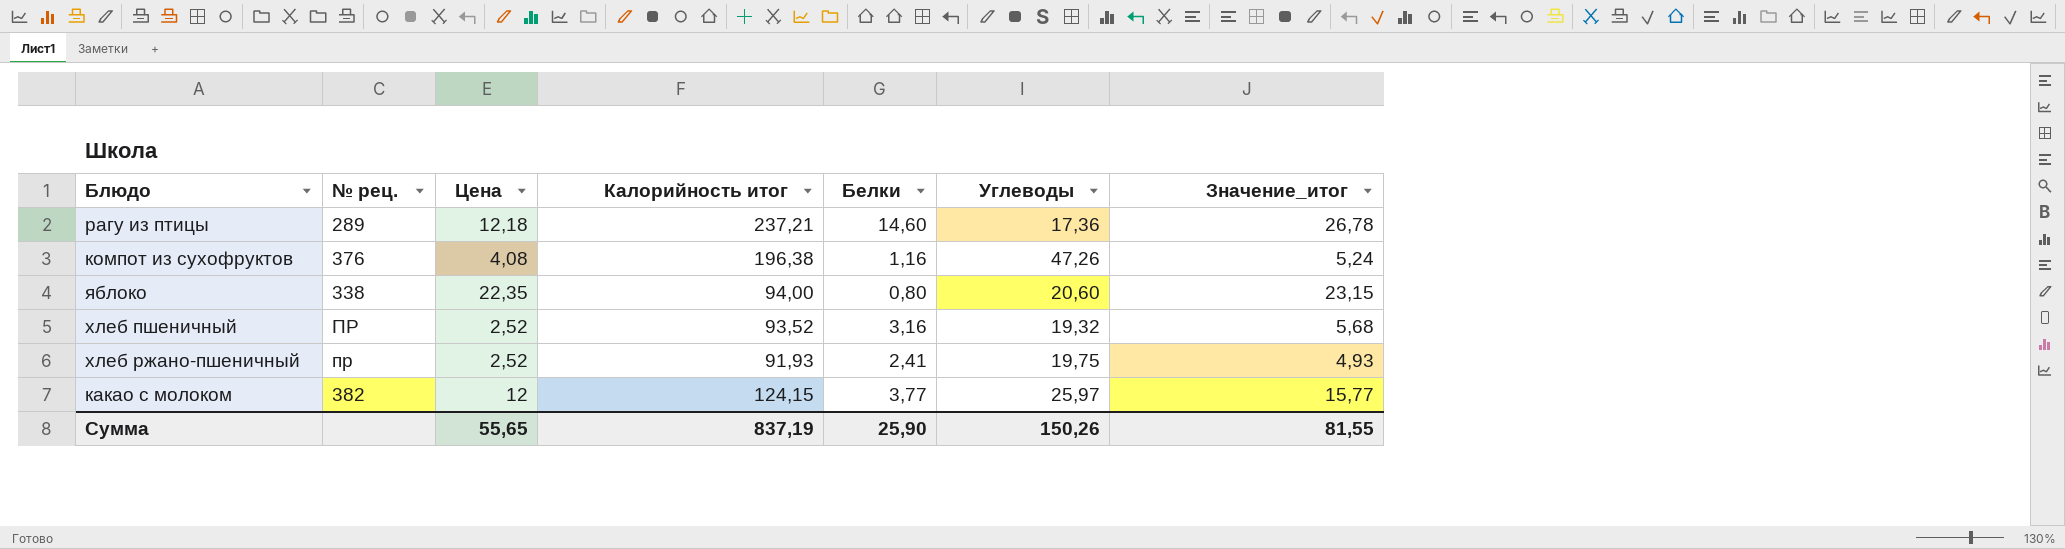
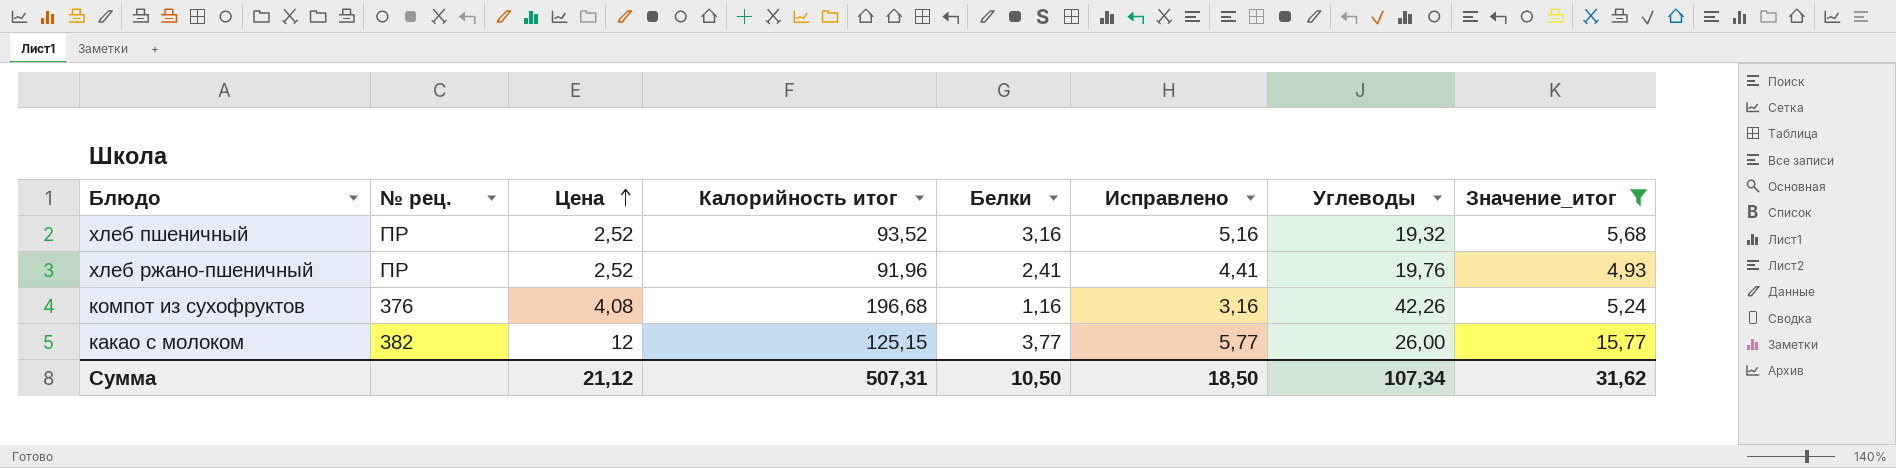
filter: none -> Значение_итог <= 15,77
row order: none -> Цена ascending
column Исправлено | formula: none -> [Белки] + 2
хлеб ржано-пшеничный | № рец.: пр -> ПР
хлеб ржано-пшеничный | Калорийность итог: 91,93 -> 91,96
хлеб ржано-пшеничный | Углеводы: 19,75 -> 19,76
компот из сухофруктов | Калорийность итог: 196,38 -> 196,68
компот из сухофруктов | Углеводы: 47,26 -> 42,26
какао с молоком | Калорийность итог: 124,15 -> 125,15
какао с молоком | Углеводы: 25,97 -> 26,00
Сумма | Цена: 55,65 -> 21,12
Сумма | Калорийность итог: 837,19 -> 507,31
Сумма | Белки: 25,90 -> 10,50
Сумма | Углеводы: 150,26 -> 107,34
Сумма | Значение_итог: 81,55 -> 31,62

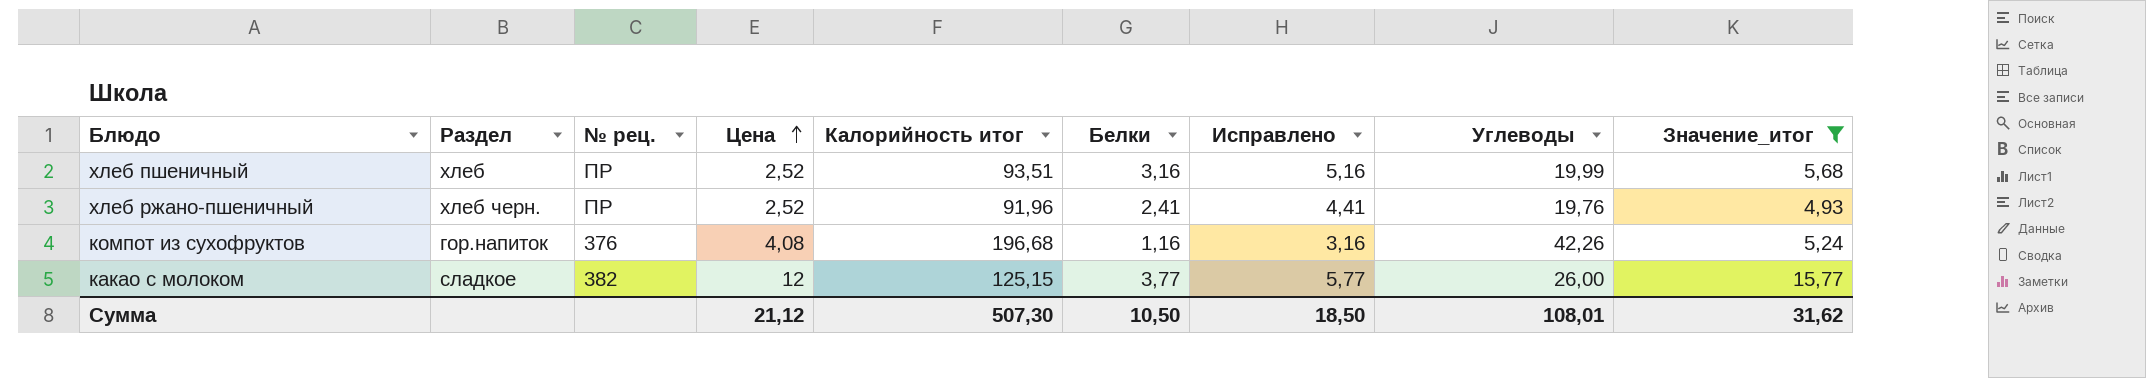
column Раздел | position: none -> 2
хлеб пшеничный | Калорийность итог: 93,52 -> 93,51
хлеб пшеничный | Углеводы: 19,32 -> 19,99
Сумма | Калорийность итог: 507,31 -> 507,30
Сумма | Углеводы: 107,34 -> 108,01

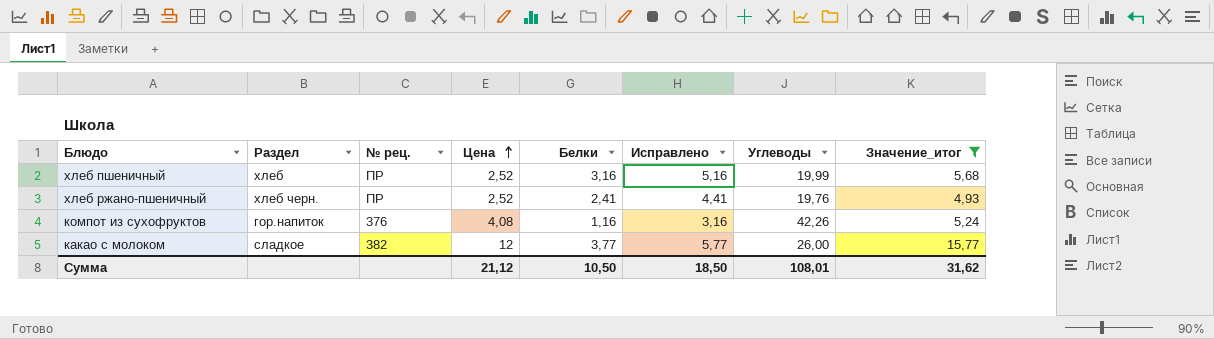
column Калорийность итог | position: 5 -> none

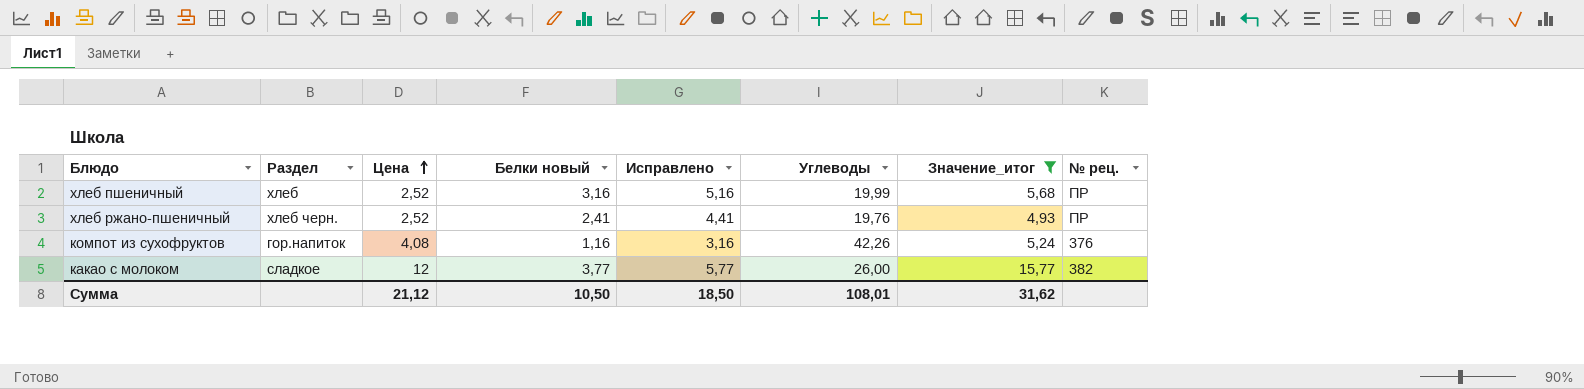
column name: Белки -> Белки новый
column № рец. | position: 3 -> 8

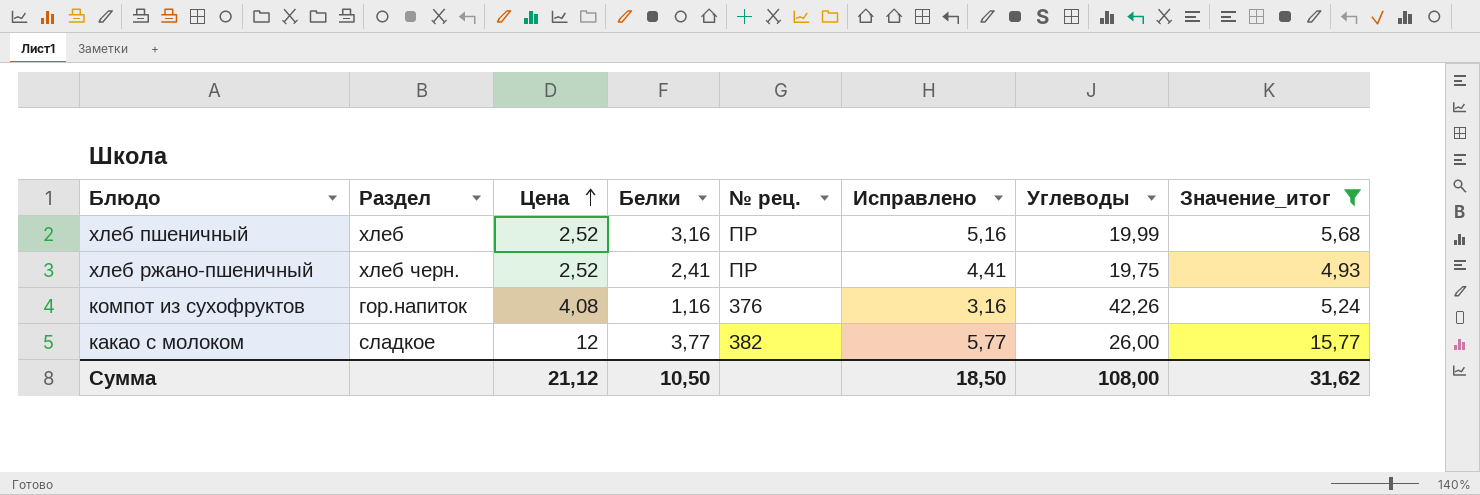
column name: Белки новый -> Белки
column № рец. | position: 8 -> 5
хлеб ржано-пшеничный | Углеводы: 19,76 -> 19,75
Сумма | Углеводы: 108,01 -> 108,00

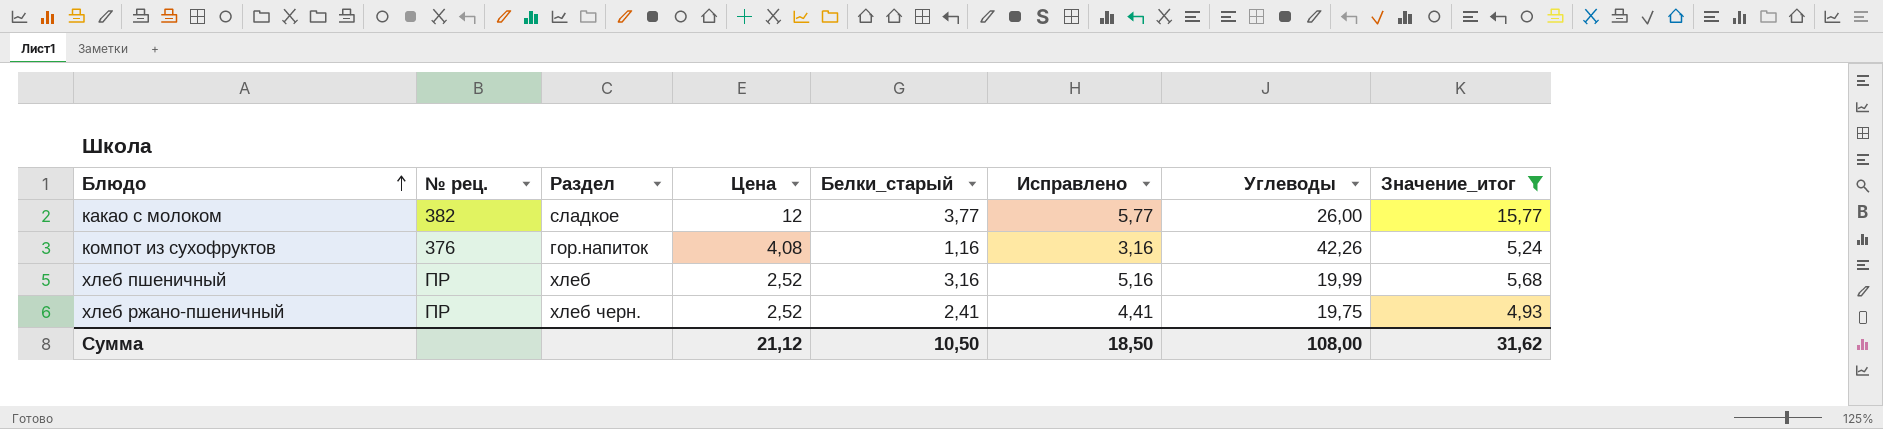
row order: Цена ascending -> Блюдо ascending
column № рец. | position: 5 -> 2
column name: Белки -> Белки_старый

